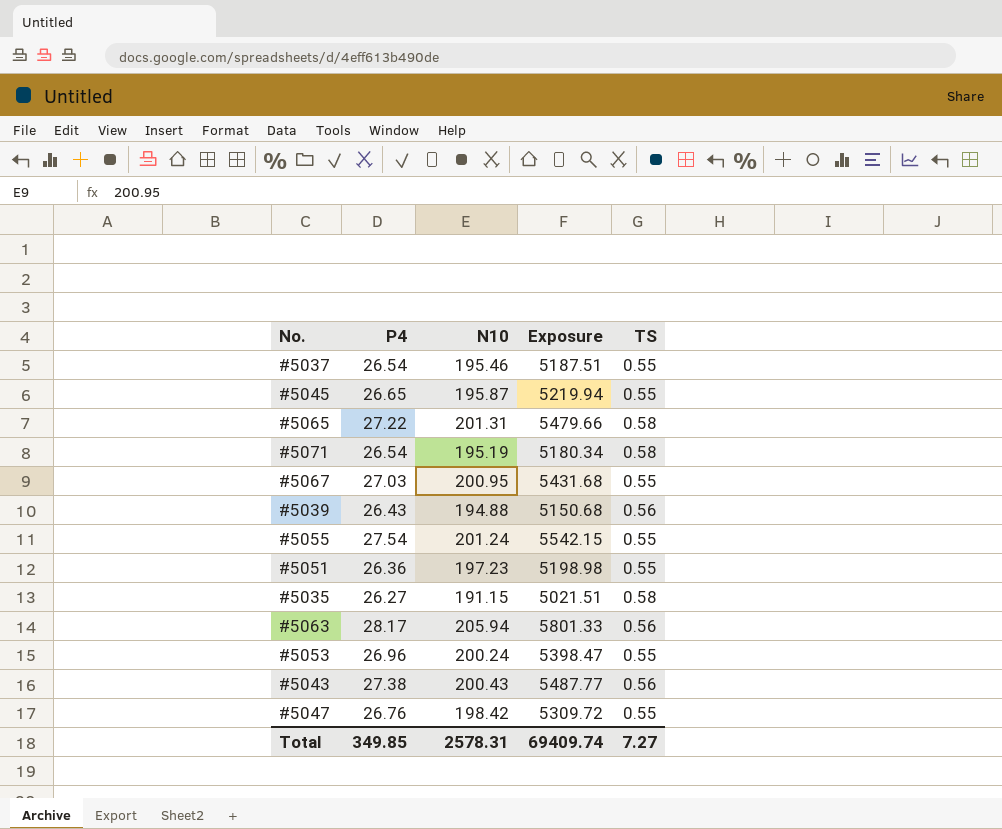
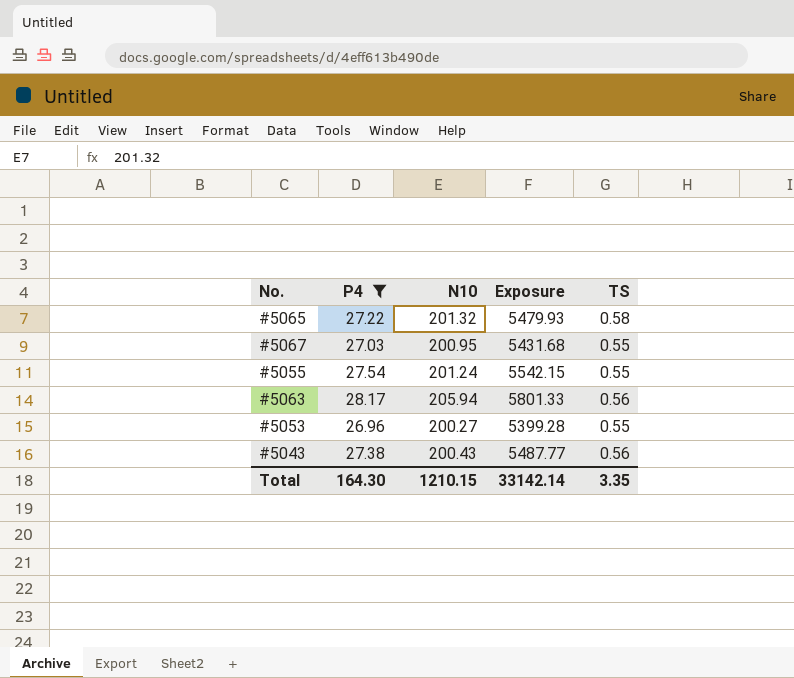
filter: none -> P4 >= 26.96
#5065 | N10: 201.31 -> 201.32
#5065 | Exposure: 5479.66 -> 5479.93
#5053 | N10: 200.24 -> 200.27
#5053 | Exposure: 5398.47 -> 5399.28
Total | P4: 349.85 -> 164.30
Total | N10: 2578.31 -> 1210.15
Total | Exposure: 69409.74 -> 33142.14
Total | TS: 7.27 -> 3.35

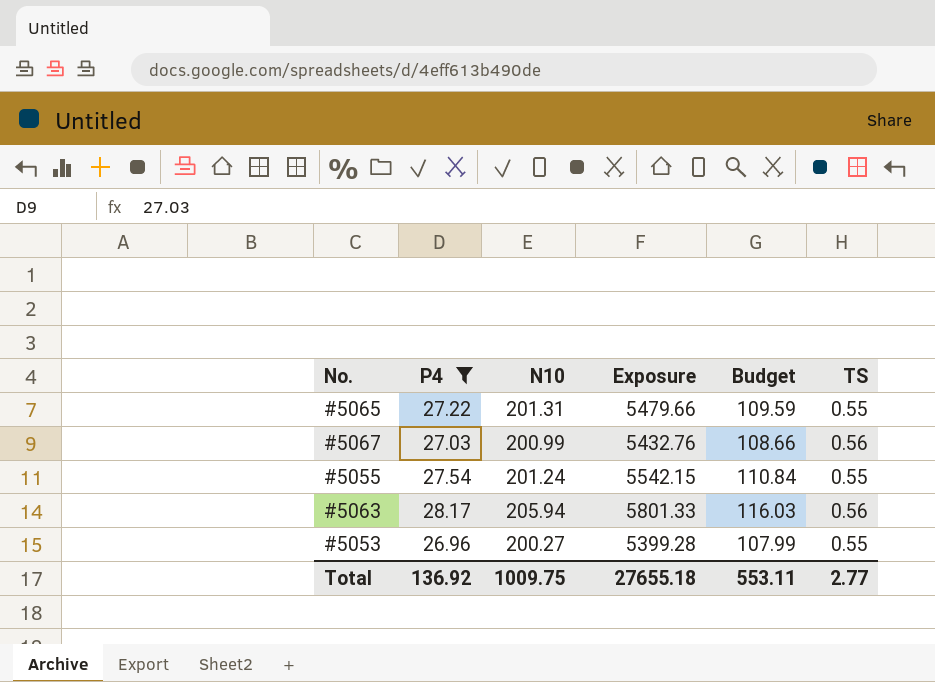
column Budget | formula: none -> [Exposure] * 0.02
row #5043: 27.38 | 200.43 | 5487.77 | 0.56 -> none
#5065 | N10: 201.32 -> 201.31
#5065 | Exposure: 5479.93 -> 5479.66
#5065 | TS: 0.58 -> 0.55
#5067 | N10: 200.95 -> 200.99
#5067 | Exposure: 5431.68 -> 5432.76
#5067 | TS: 0.55 -> 0.56
Total | P4: 164.30 -> 136.92
Total | N10: 1210.15 -> 1009.75
Total | Exposure: 33142.14 -> 27655.18
Total | TS: 3.35 -> 2.77

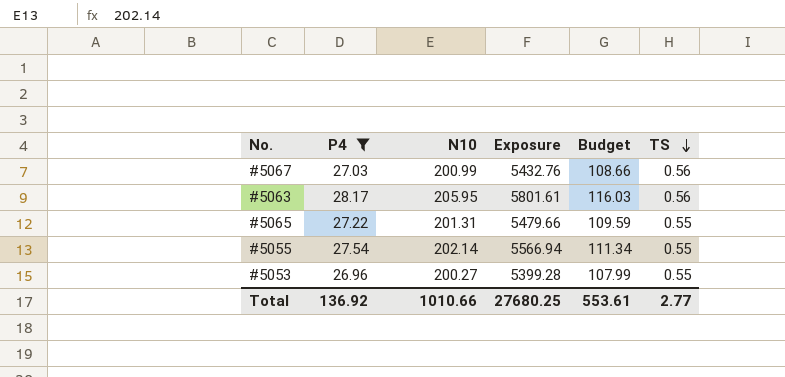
row order: none -> TS descending
#5063 | N10: 205.94 -> 205.95
#5063 | Exposure: 5801.33 -> 5801.61
#5055 | N10: 201.24 -> 202.14
#5055 | Exposure: 5542.15 -> 5566.94
#5055 | Budget: 110.84 -> 111.34
Total | N10: 1009.75 -> 1010.66
Total | Exposure: 27655.18 -> 27680.25
Total | Budget: 553.11 -> 553.61

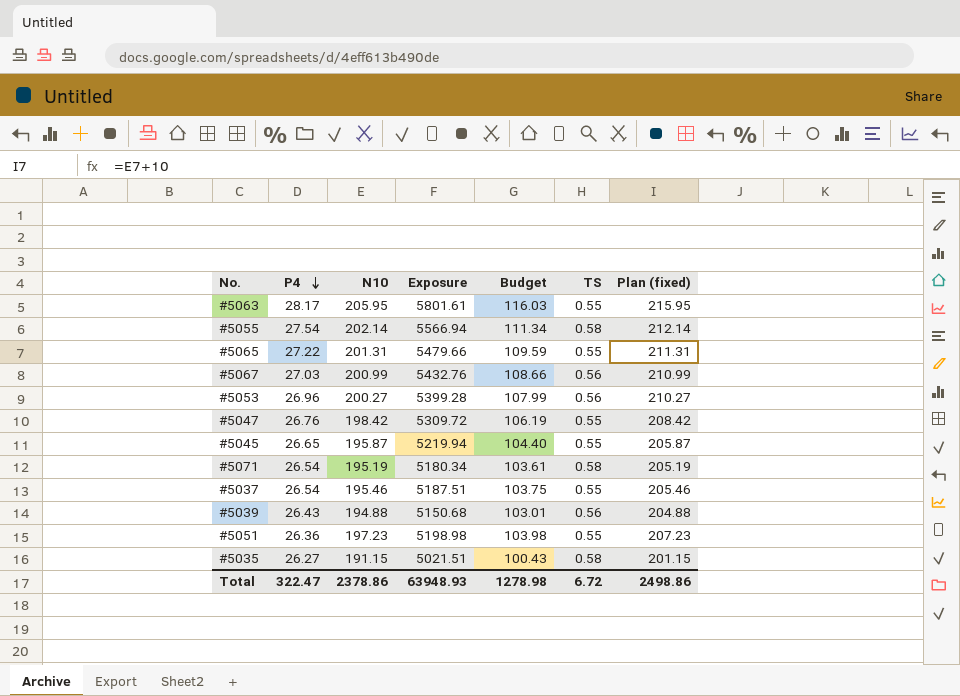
filter: P4 >= 26.96 -> none
row order: TS descending -> P4 descending
column Plan (fixed) | formula: none -> [N10] + 10
#5063 | TS: 0.56 -> 0.55
#5055 | TS: 0.55 -> 0.58
#5053 | TS: 0.55 -> 0.56
Total | P4: 136.92 -> 322.47
Total | N10: 1010.66 -> 2378.86
Total | Exposure: 27680.25 -> 63948.93
Total | Budget: 553.61 -> 1278.98
Total | TS: 2.77 -> 6.72

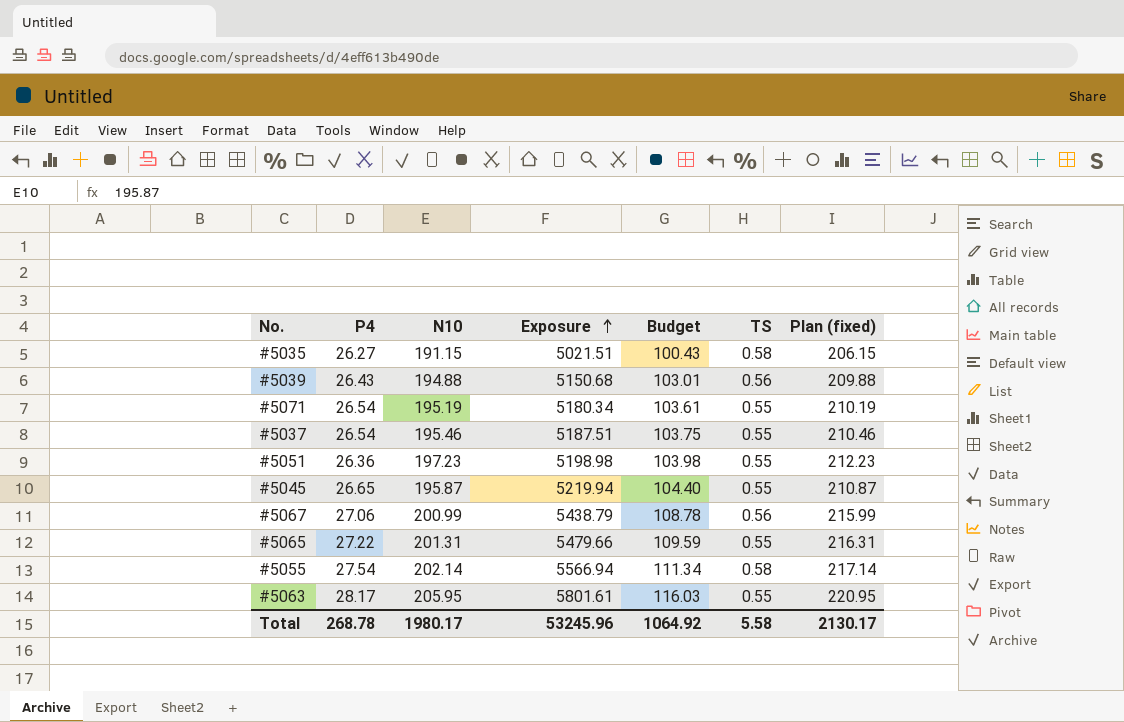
row order: P4 descending -> Exposure ascending
column Plan (fixed) | formula: [N10] + 10 -> [N10] + 15
row #5053: 26.96 | 200.27 | 5399.28 | 107.99 | 0.56 | 210.27 -> none
row #5047: 26.76 | 198.42 | 5309.72 | 106.19 | 0.55 | 208.42 -> none
#5071 | TS: 0.58 -> 0.55
#5067 | P4: 27.03 -> 27.06
#5067 | Exposure: 5432.76 -> 5438.79
#5067 | Budget: 108.66 -> 108.78
Total | P4: 322.47 -> 268.78
Total | N10: 2378.86 -> 1980.17
Total | Exposure: 63948.93 -> 53245.96
Total | Budget: 1278.98 -> 1064.92
Total | TS: 6.72 -> 5.58
Total | Plan (fixed): 2498.86 -> 2130.17

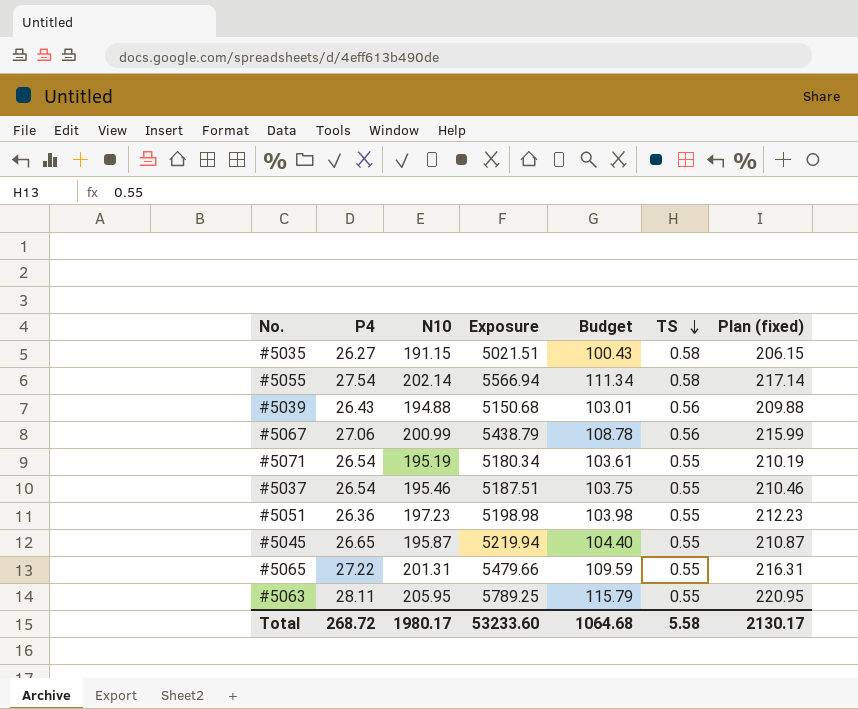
row order: Exposure ascending -> TS descending
#5063 | P4: 28.17 -> 28.11
#5063 | Exposure: 5801.61 -> 5789.25
#5063 | Budget: 116.03 -> 115.79
Total | P4: 268.78 -> 268.72
Total | Exposure: 53245.96 -> 53233.60
Total | Budget: 1064.92 -> 1064.68

